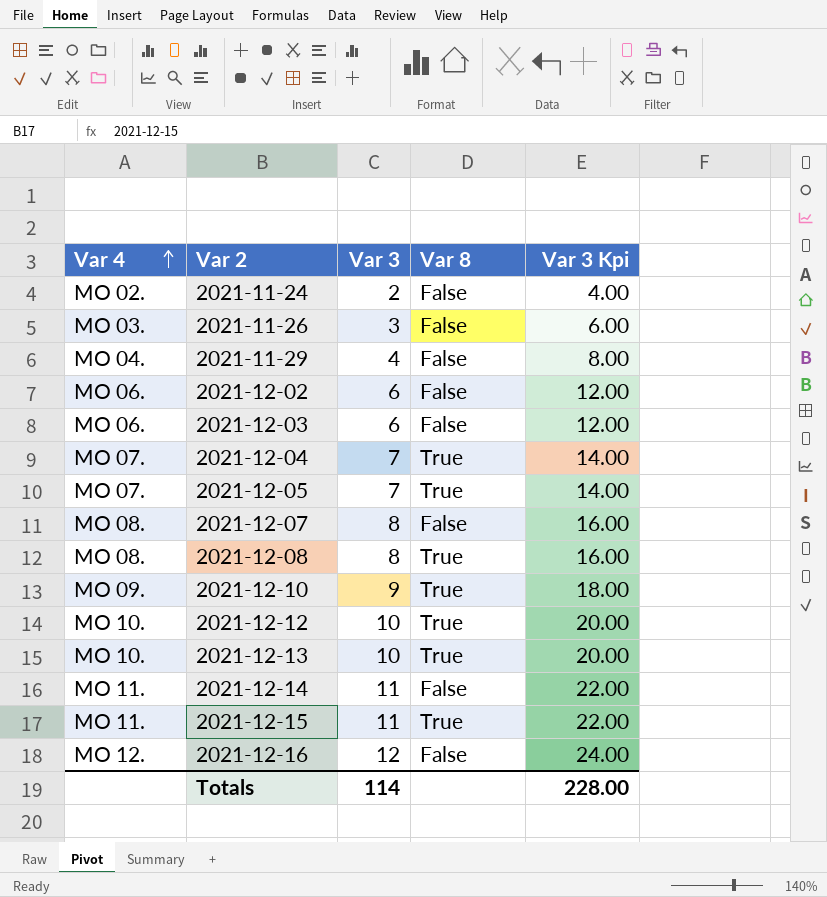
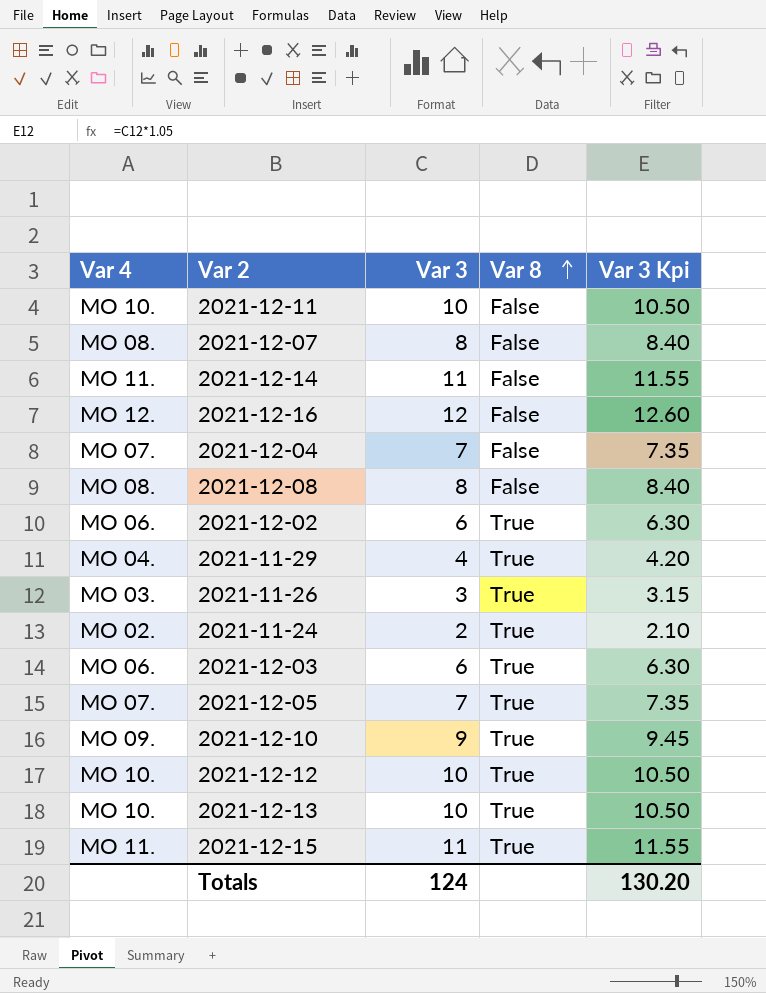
row order: Var 4 ascending -> Var 8 ascending
column Var 3 Kpi | formula: [Var 3] * 2 -> [Var 3] * 1.05
row 2021-12-11: none -> MO 10. | 10 | False | 10.50
2021-12-04 | Var 8: True -> False
2021-12-08 | Var 8: True -> False
2021-12-02 | Var 8: False -> True
2021-11-29 | Var 8: False -> True
2021-11-26 | Var 8: False -> True
2021-11-24 | Var 8: False -> True
2021-12-03 | Var 8: False -> True
Totals | Var 3: 114 -> 124
Totals | Var 3 Kpi: 228.00 -> 130.20

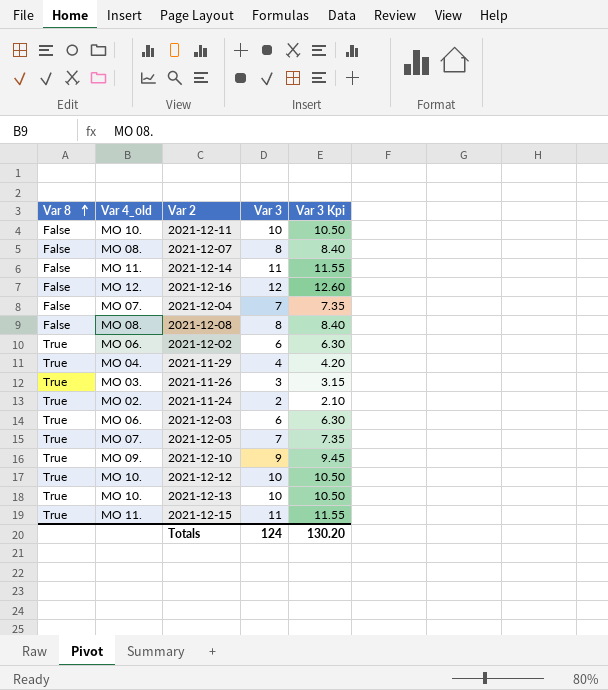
column Var 8 | position: 4 -> 1
column name: Var 4 -> Var 4_old

